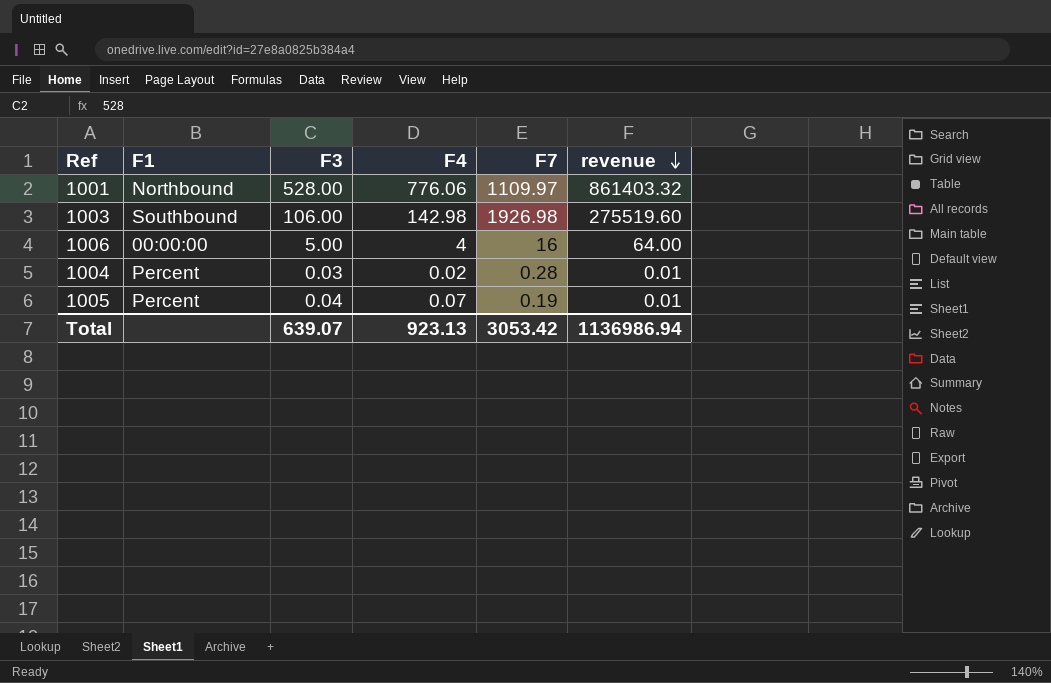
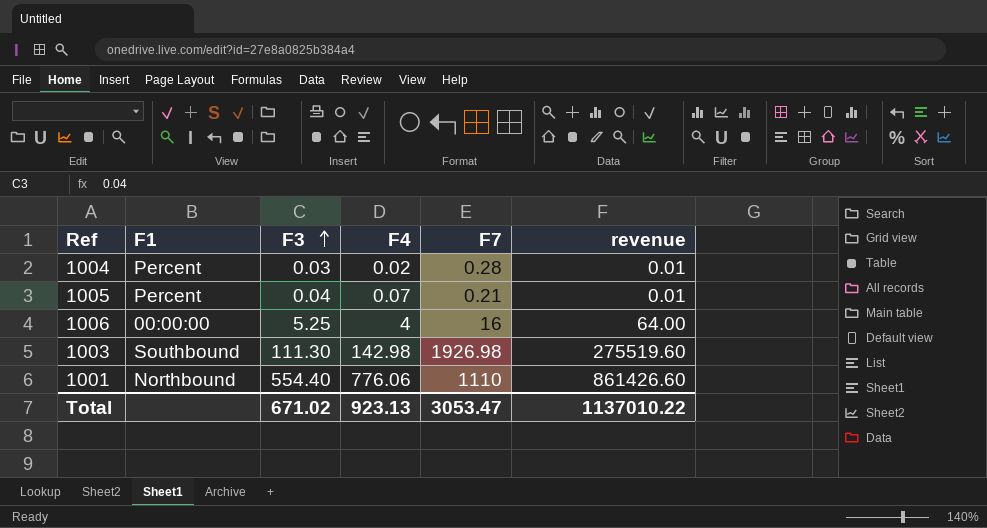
row order: revenue descending -> F3 ascending
1005 | F7: 0.19 -> 0.21
1006 | F3: 5.00 -> 5.25
1003 | F3: 106.00 -> 111.30
1001 | F3: 528.00 -> 554.40
1001 | F7: 1109.97 -> 1110
1001 | revenue: 861403.32 -> 861426.60
Total | F3: 639.07 -> 671.02
Total | F7: 3053.42 -> 3053.47
Total | revenue: 1136986.94 -> 1137010.22

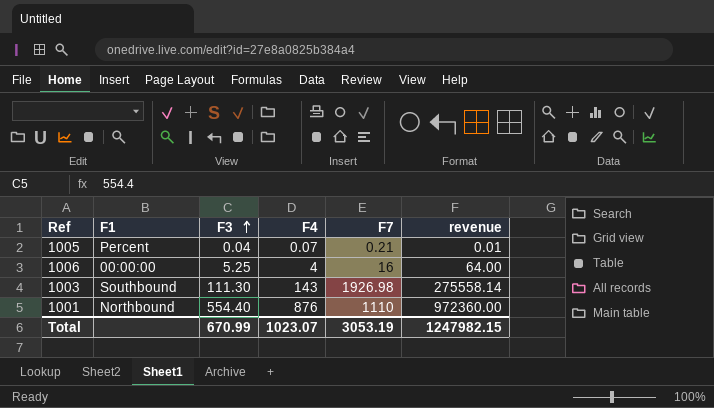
row 1004: Percent | 0.03 | 0.02 | 0.28 | 0.01 -> none
1003 | F4: 142.98 -> 143
1003 | revenue: 275519.60 -> 275558.14
1001 | F4: 776.06 -> 876
1001 | revenue: 861426.60 -> 972360.00
Total | F3: 671.02 -> 670.99
Total | F4: 923.13 -> 1023.07
Total | F7: 3053.47 -> 3053.19
Total | revenue: 1137010.22 -> 1247982.15

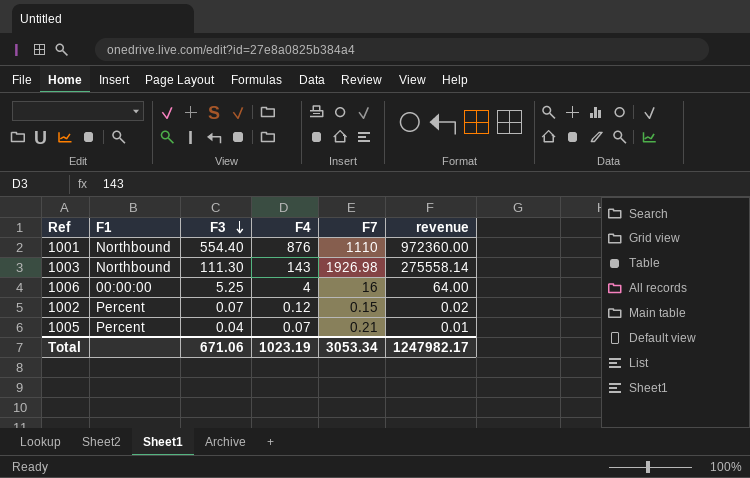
row order: F3 ascending -> F3 descending
1003 | F1: Southbound -> Northbound
row 1002: none -> Percent | 0.07 | 0.12 | 0.15 | 0.02
Total | F3: 670.99 -> 671.06
Total | F4: 1023.07 -> 1023.19
Total | F7: 3053.19 -> 3053.34
Total | revenue: 1247982.15 -> 1247982.17

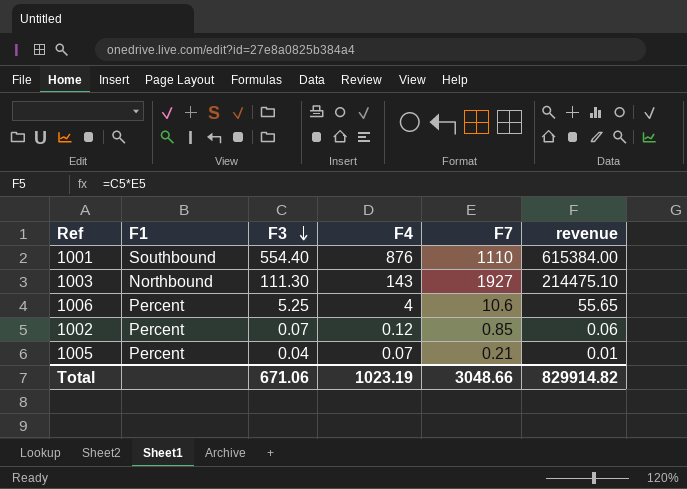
column revenue | formula: [F4] * [F7] -> [F3] * [F7]
1001 | F1: Northbound -> Southbound
1003 | F7: 1926.98 -> 1927
1006 | F1: 00:00:00 -> Percent
1006 | F7: 16 -> 10.6
1002 | F7: 0.15 -> 0.85
Total | F7: 3053.34 -> 3048.66
Total | revenue: 1247982.17 -> 829914.82

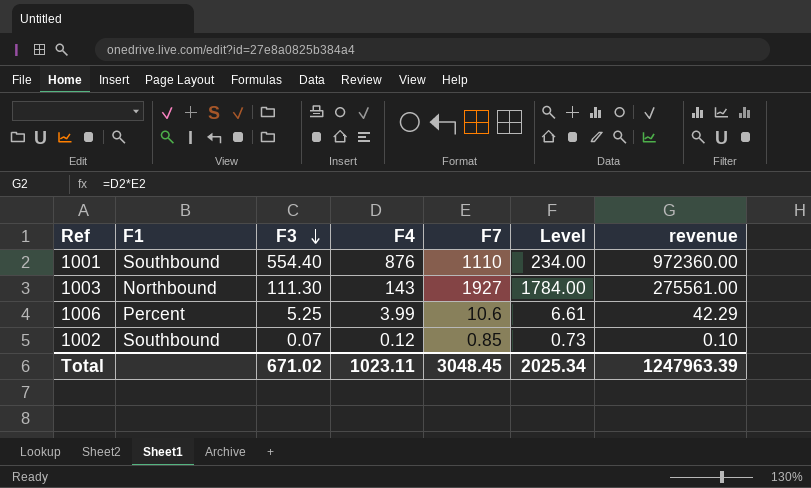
column Level | formula: none -> [F7] - [F4]
column revenue | formula: [F3] * [F7] -> [F4] * [F7]
row 1005: Percent | 0.04 | 0.07 | 0.21 | 0.01 -> none
1006 | F4: 4 -> 3.99
1002 | F1: Percent -> Southbound
Total | F3: 671.06 -> 671.02
Total | F4: 1023.19 -> 1023.11
Total | F7: 3048.66 -> 3048.45
Total | revenue: 829914.82 -> 1247963.39

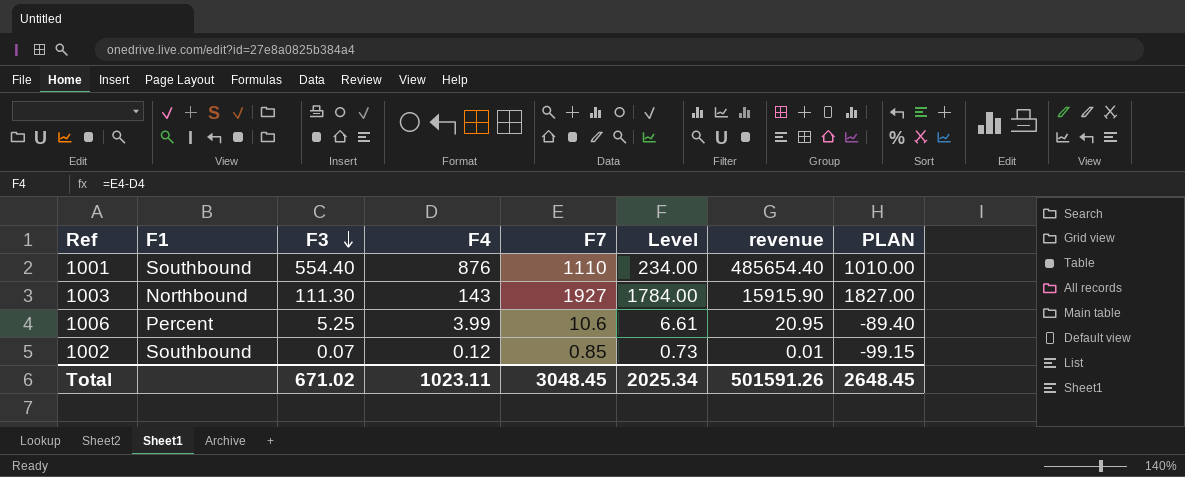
column revenue | formula: [F4] * [F7] -> [F3] * [F4]
column PLAN | formula: none -> [F7] - 100
Total | revenue: 1247963.39 -> 501591.26

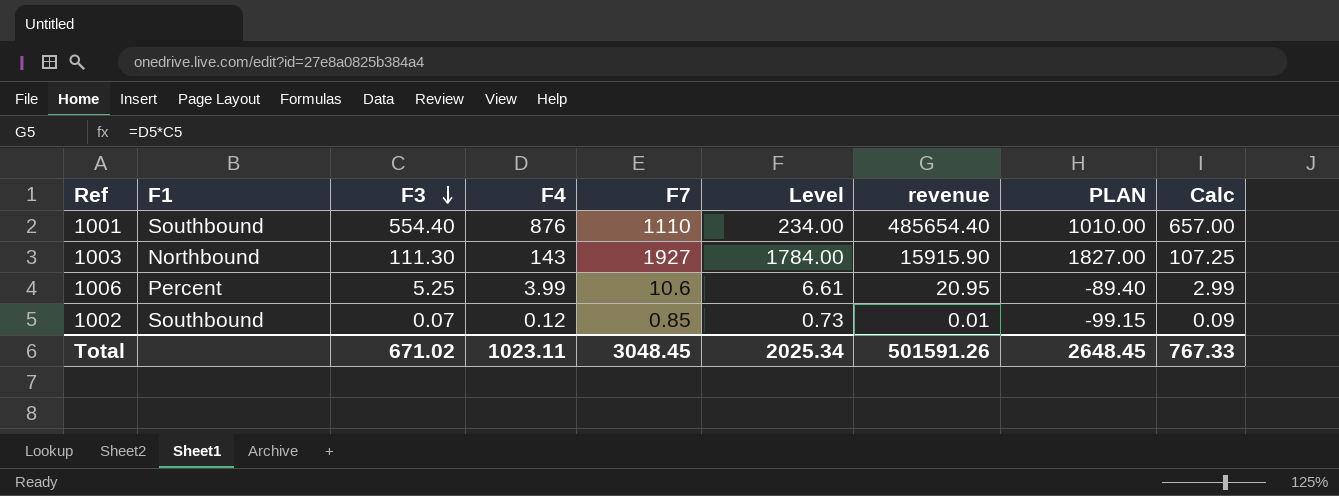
column Calc | formula: none -> [F4] * 0.75

